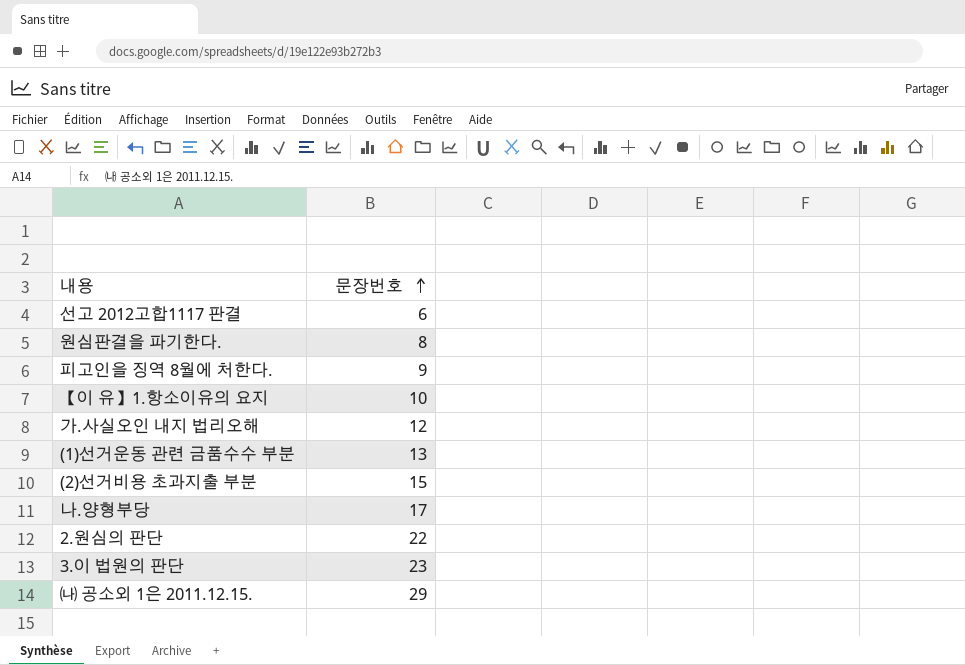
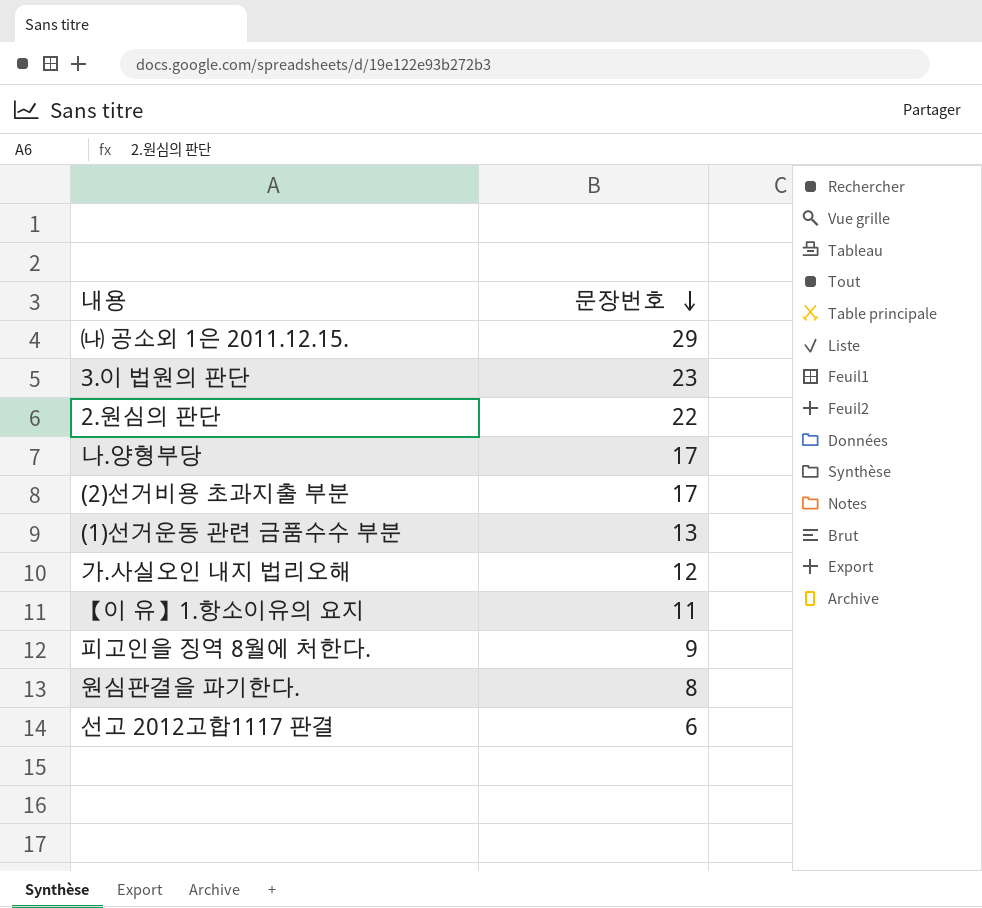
row order: 문장번호 ascending -> 문장번호 descending
(2)선거비용 초과지출 부분 | 문장번호: 15 -> 17
【이 유】1.항소이유의 요지 | 문장번호: 10 -> 11

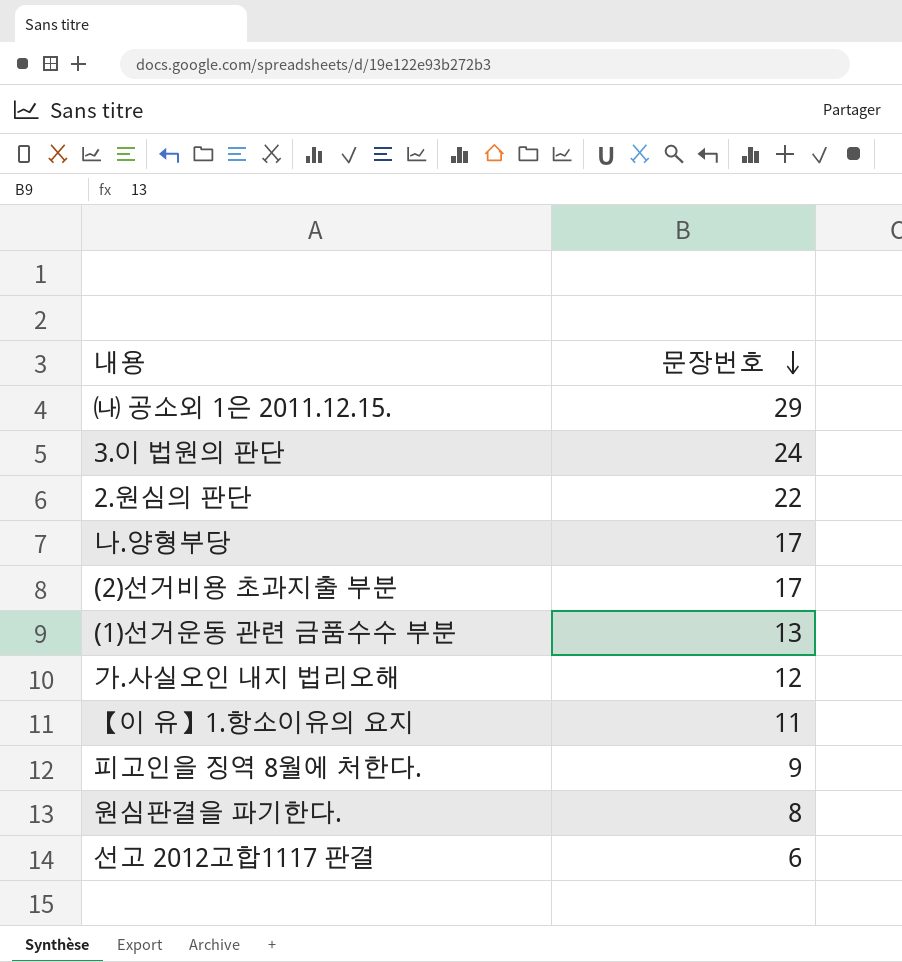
3.이 법원의 판단 | 문장번호: 23 -> 24

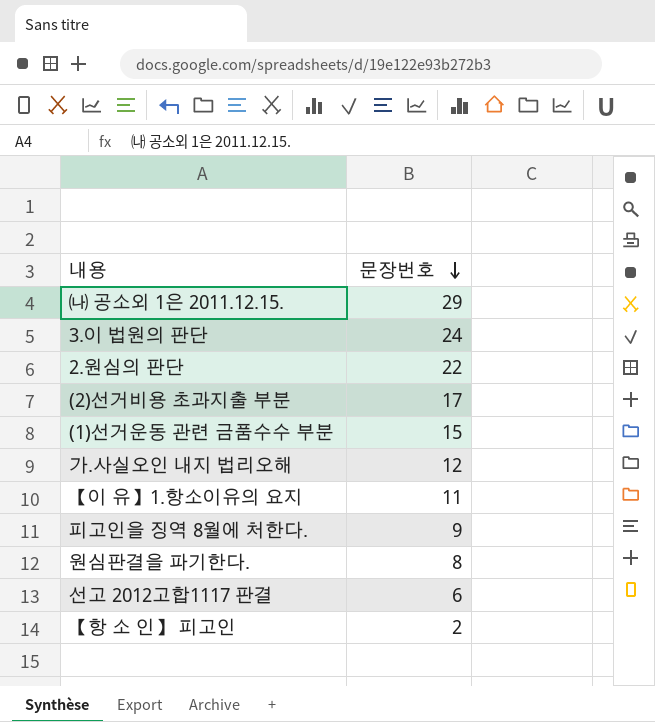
row 나.양형부당: 17 -> none
(1)선거운동 관련 금품수수 부분 | 문장번호: 13 -> 15
row 【항 소 인】 피고인: none -> 2

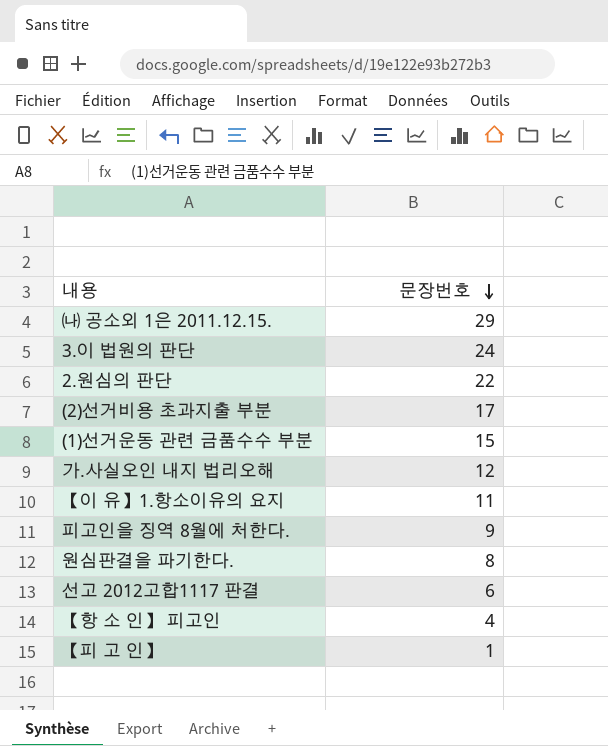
【항 소 인】 피고인 | 문장번호: 2 -> 4
row 【피 고 인】: none -> 1

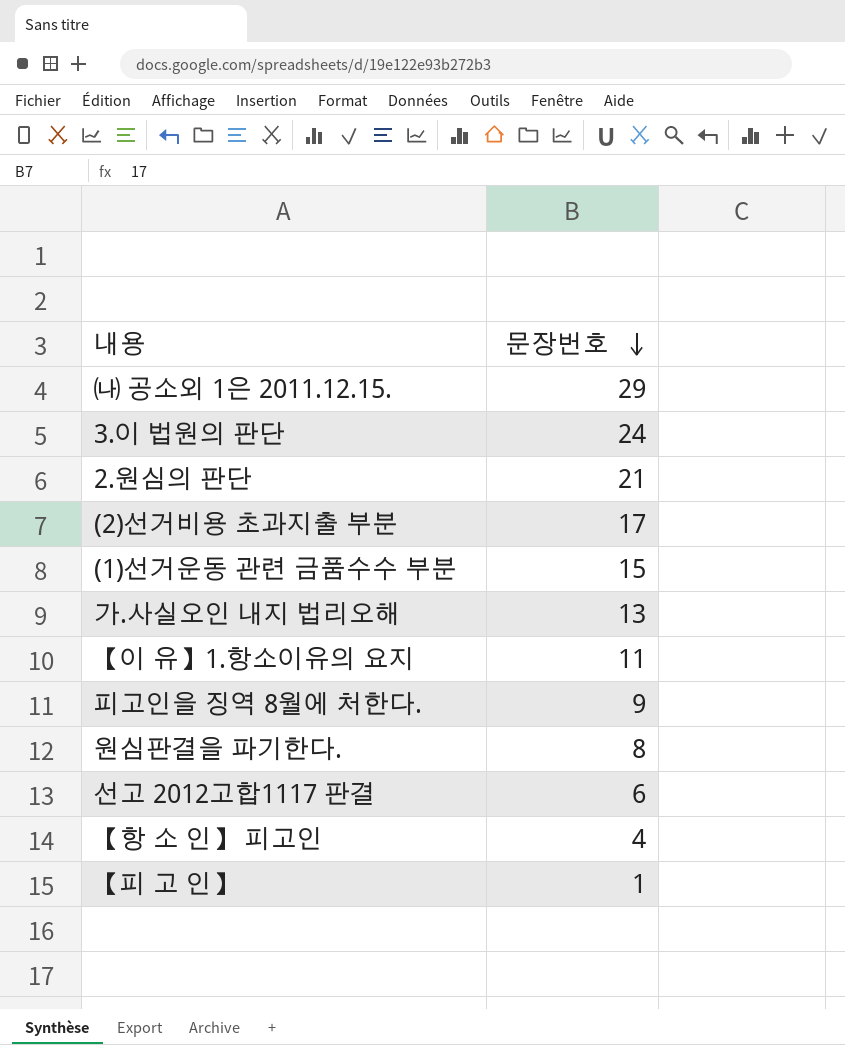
2.원심의 판단 | 문장번호: 22 -> 21
가.사실오인 내지 법리오해 | 문장번호: 12 -> 13

